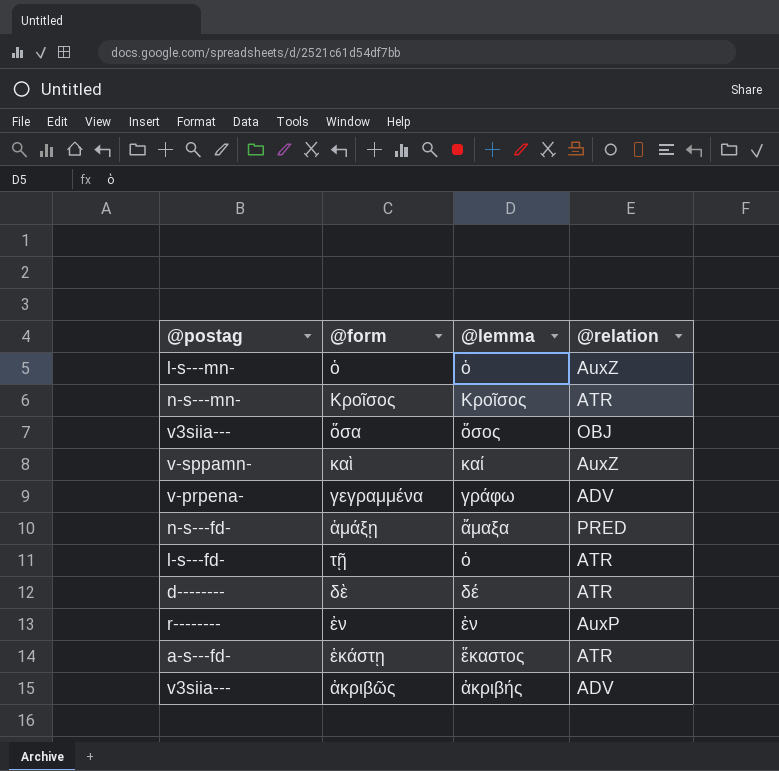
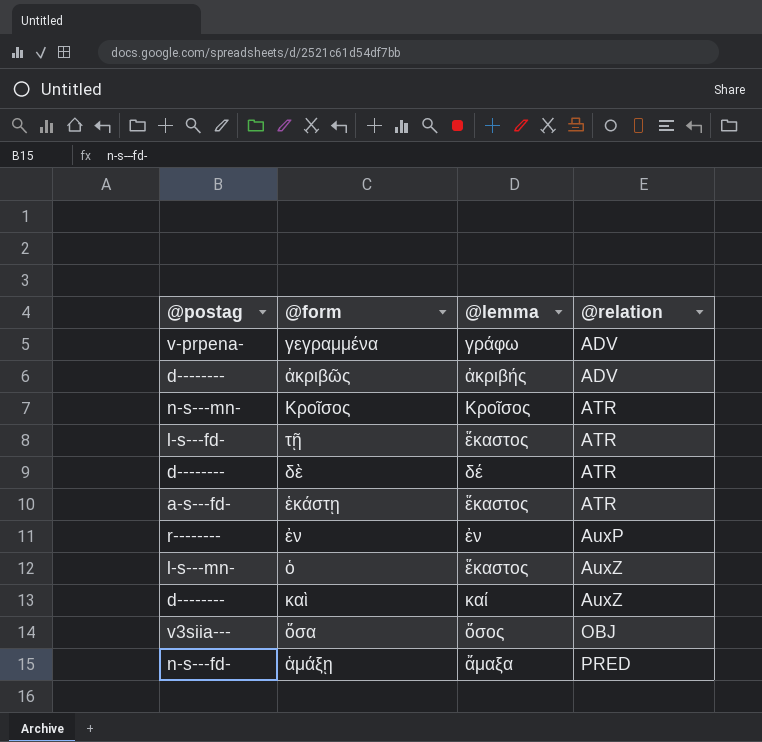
row order: none -> @relation ascending
ἀκριβῶς | @postag: v3siia--- -> d--------
τῇ | @lemma: ὁ -> ἕκαστος
ὁ | @lemma: ὁ -> ἕκαστος
καὶ | @postag: v-sppamn- -> d--------

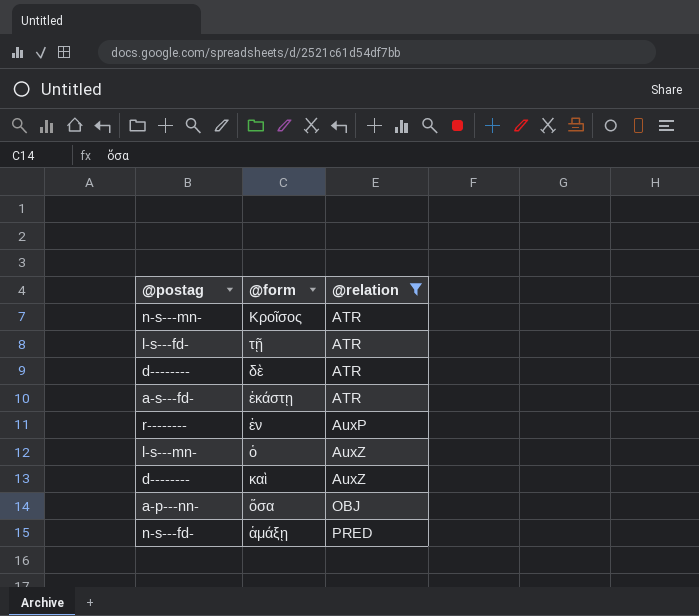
filter: none -> @relation != ADV
column @lemma | position: 3 -> none
ὅσα | @postag: v3siia--- -> a-p---nn-

